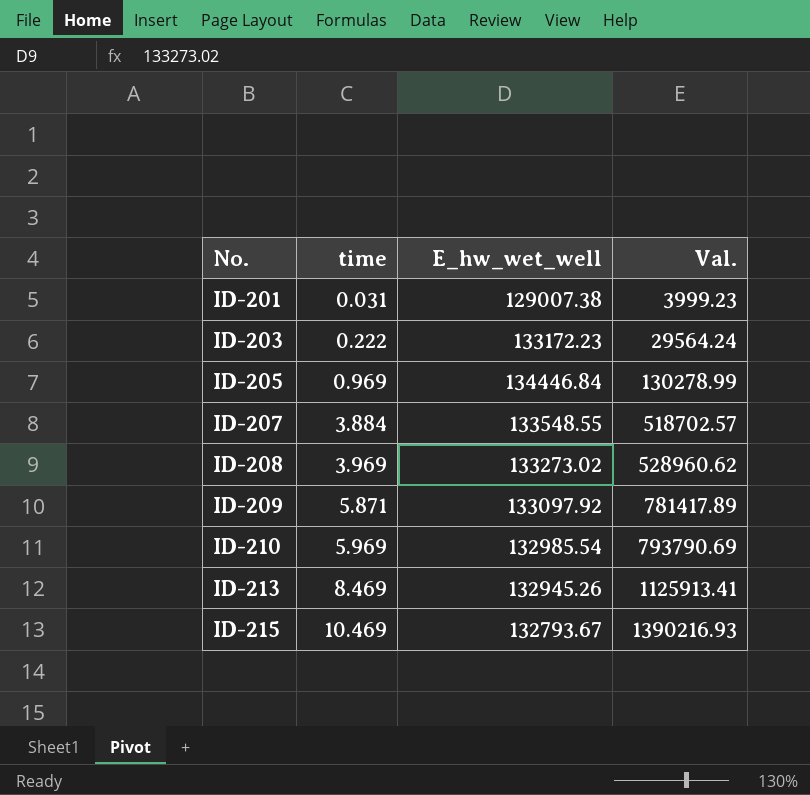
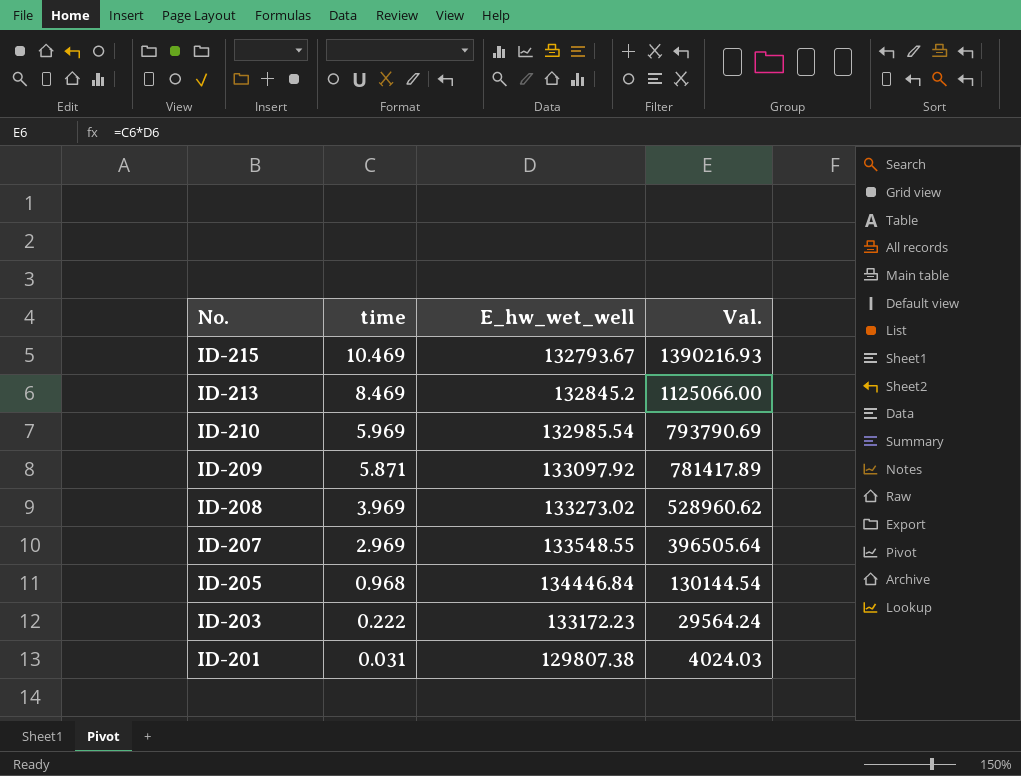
row order: No. ascending -> No. descending
ID-213 | E_hw_wet_well: 132945.26 -> 132845.2
ID-213 | Val.: 1125913.41 -> 1125066.00
ID-207 | time: 3.884 -> 2.969
ID-207 | Val.: 518702.57 -> 396505.64
ID-205 | time: 0.969 -> 0.968
ID-205 | Val.: 130278.99 -> 130144.54
ID-201 | E_hw_wet_well: 129007.38 -> 129807.38
ID-201 | Val.: 3999.23 -> 4024.03

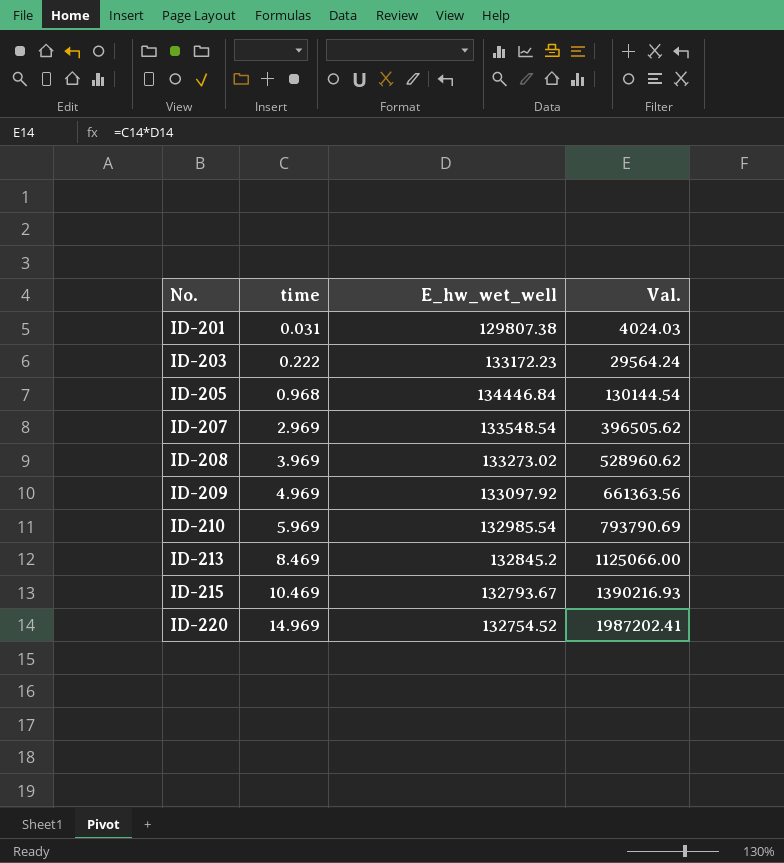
row order: No. descending -> No. ascending
ID-207 | E_hw_wet_well: 133548.55 -> 133548.54
ID-207 | Val.: 396505.64 -> 396505.62
ID-209 | time: 5.871 -> 4.969
ID-209 | Val.: 781417.89 -> 661363.56
row ID-220: none -> 14.969 | 132754.52 | 1987202.41

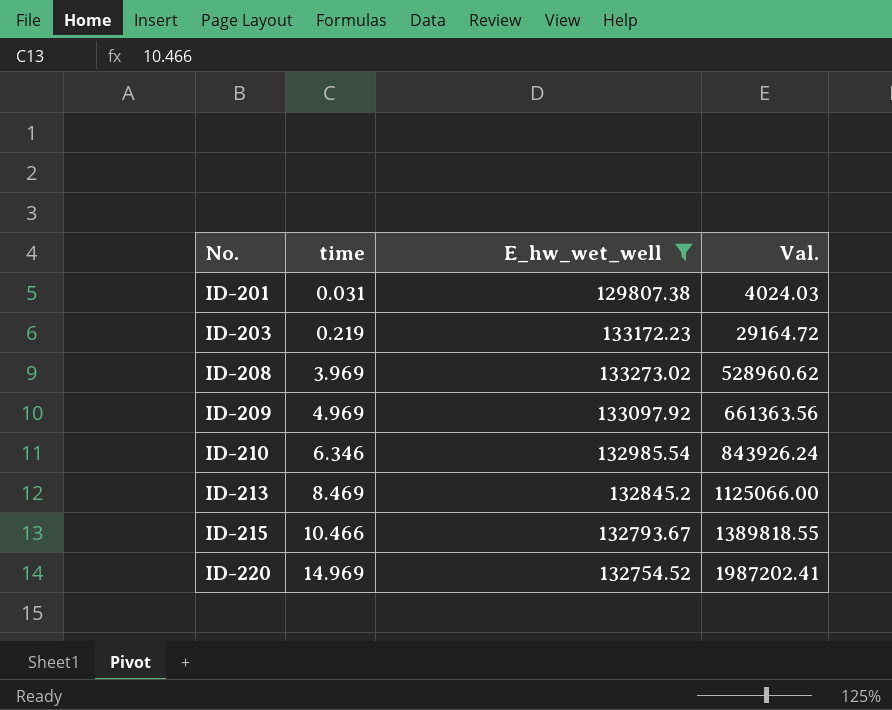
filter: none -> E_hw_wet_well <= 133273.02
ID-203 | time: 0.222 -> 0.219
ID-203 | Val.: 29564.24 -> 29164.72
ID-210 | time: 5.969 -> 6.346
ID-210 | Val.: 793790.69 -> 843926.24
ID-215 | time: 10.469 -> 10.466
ID-215 | Val.: 1390216.93 -> 1389818.55

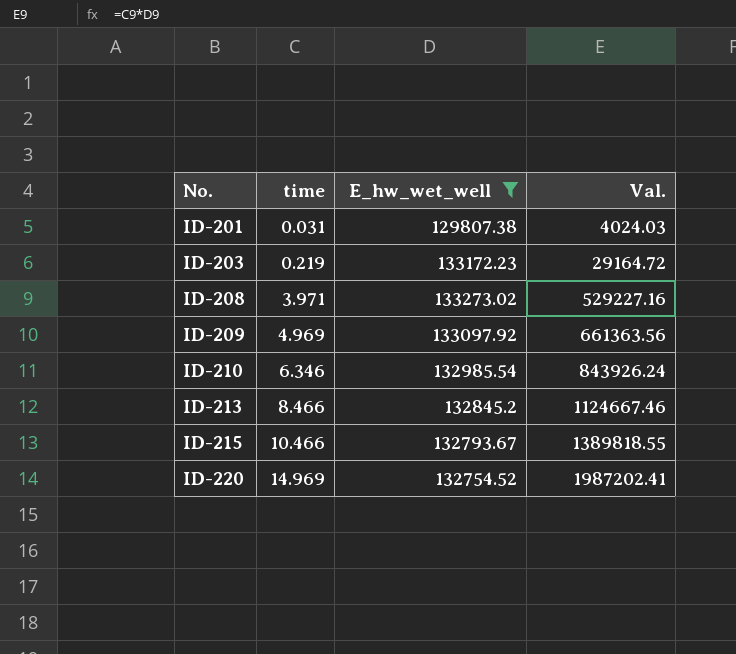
ID-208 | time: 3.969 -> 3.971
ID-208 | Val.: 528960.62 -> 529227.16
ID-213 | time: 8.469 -> 8.466
ID-213 | Val.: 1125066.00 -> 1124667.46

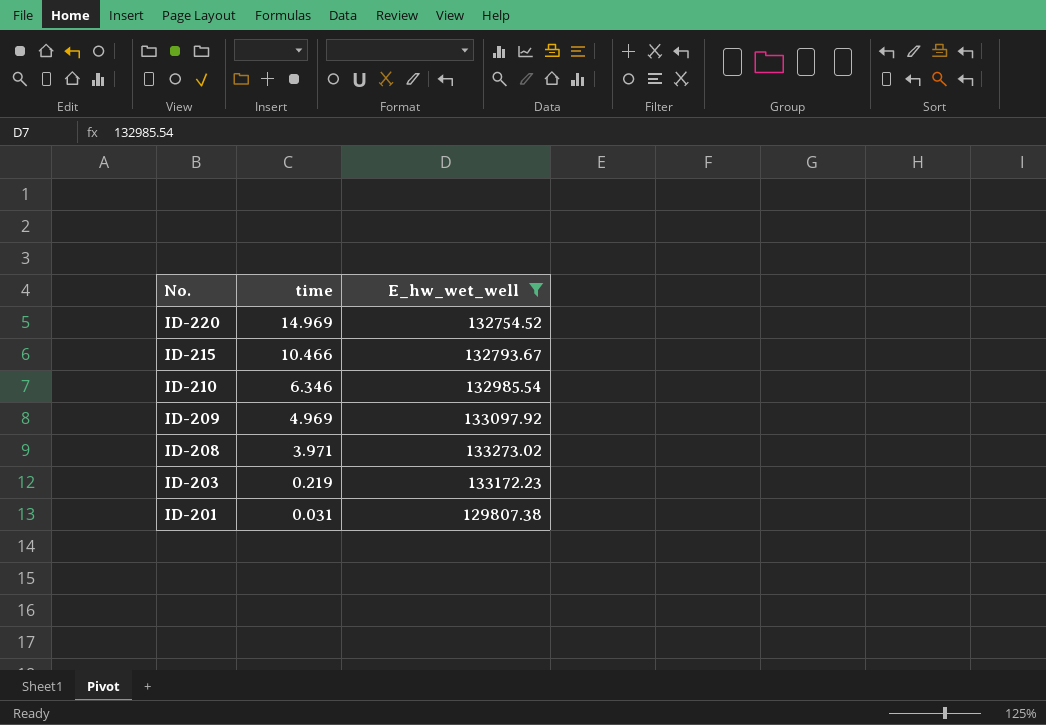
row order: No. ascending -> No. descending
column Val. | formula: [time] * [E_hw_wet_well] -> none
row ID-213: 8.466 | 132845.2 | 1124667.46 -> none

